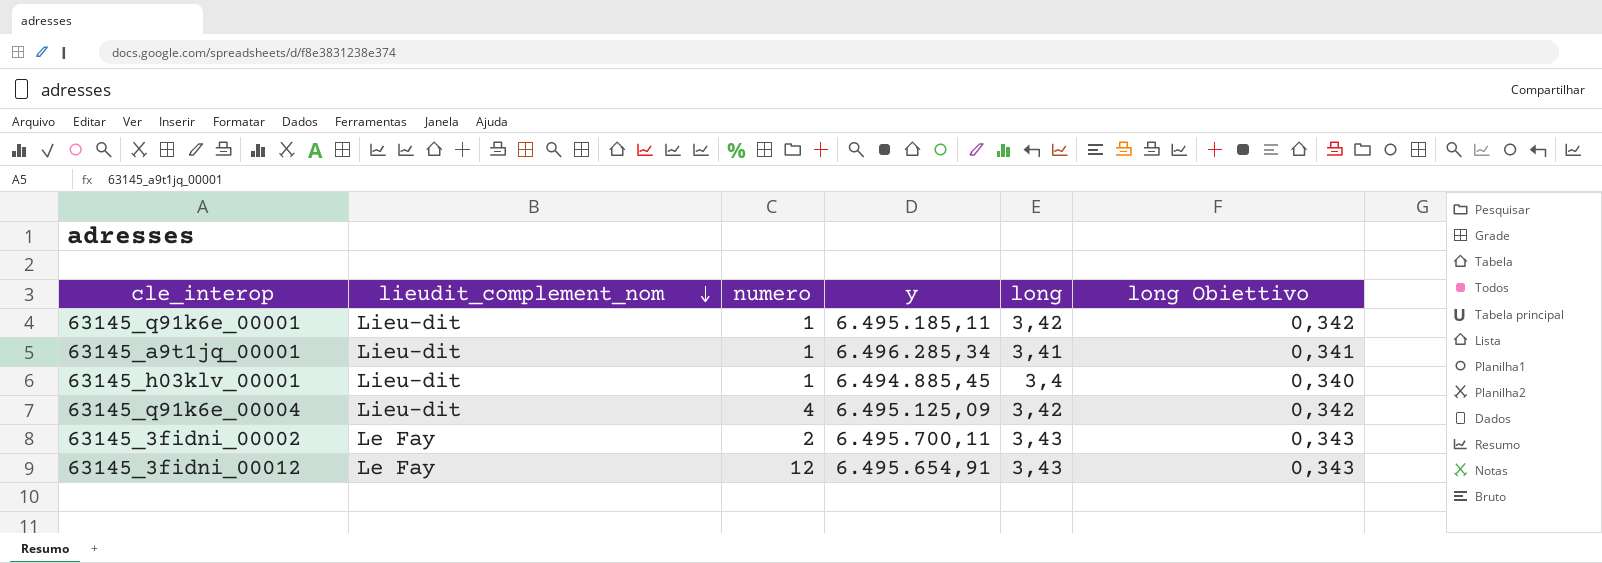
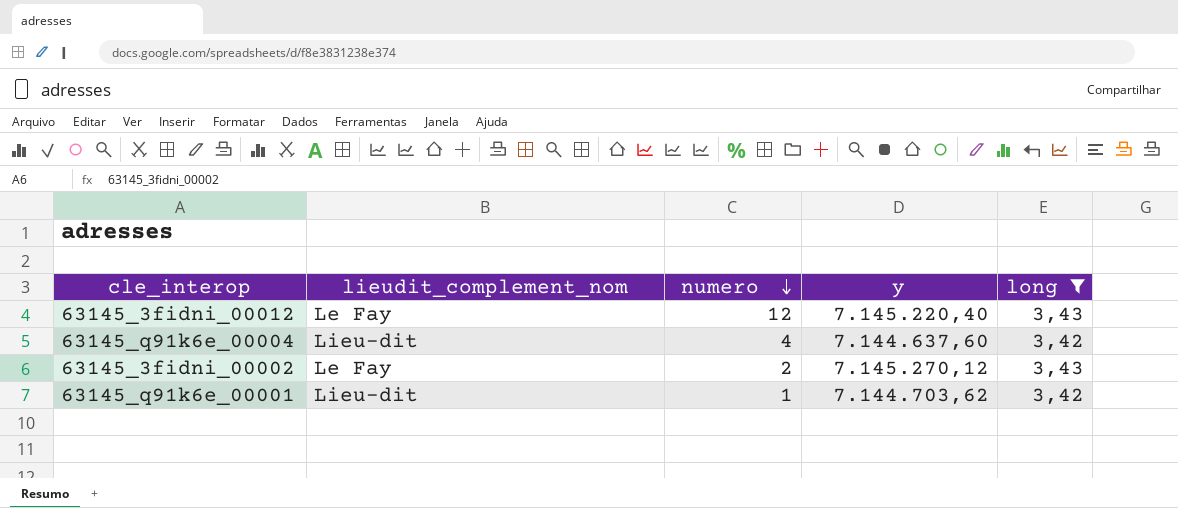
filter: none -> long >= 3,42
row order: lieudit_complement_nom descending -> numero descending
column long Obiettivo | formula: [long] * 0,1 -> none
63145_3fidni_00012 | y: 6.495.654,91 -> 7.145.220,40
63145_q91k6e_00004 | y: 6.495.125,09 -> 7.144.637,60
63145_3fidni_00002 | y: 6.495.700,11 -> 7.145.270,12
63145_q91k6e_00001 | y: 6.495.185,11 -> 7.144.703,62

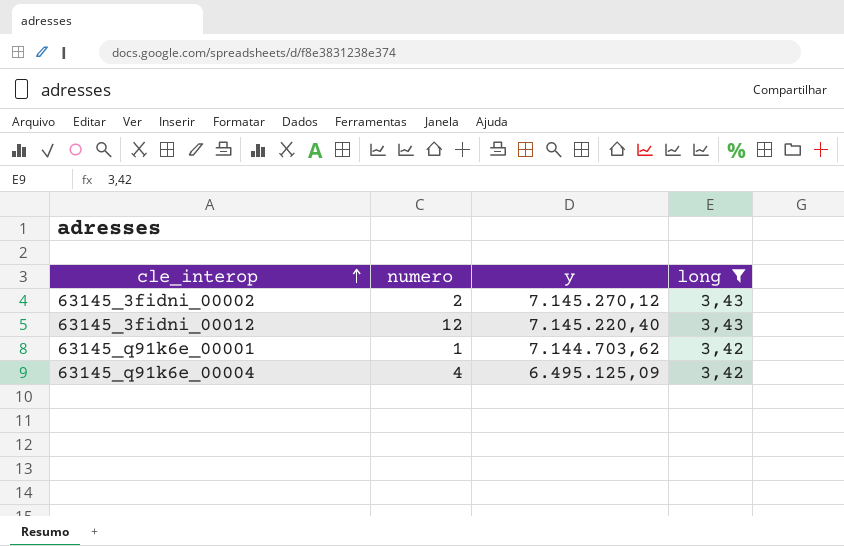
row order: numero descending -> cle_interop ascending
column lieudit_complement_nom | position: 2 -> none
63145_q91k6e_00004 | y: 7.144.637,60 -> 6.495.125,09

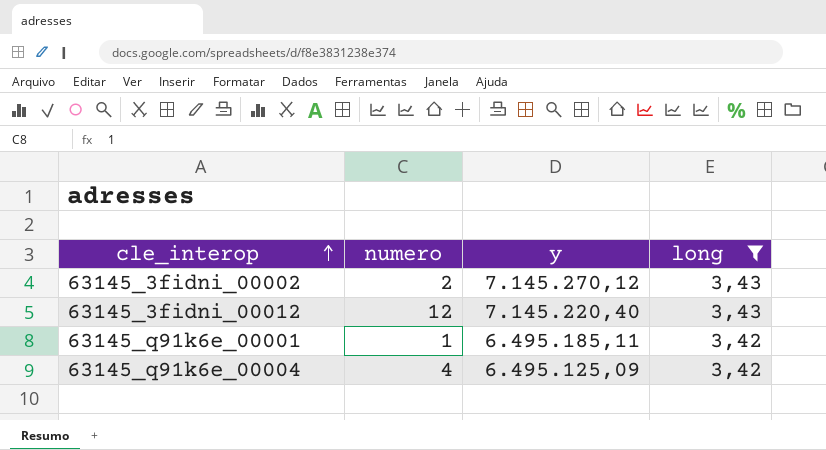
63145_q91k6e_00001 | y: 7.144.703,62 -> 6.495.185,11

